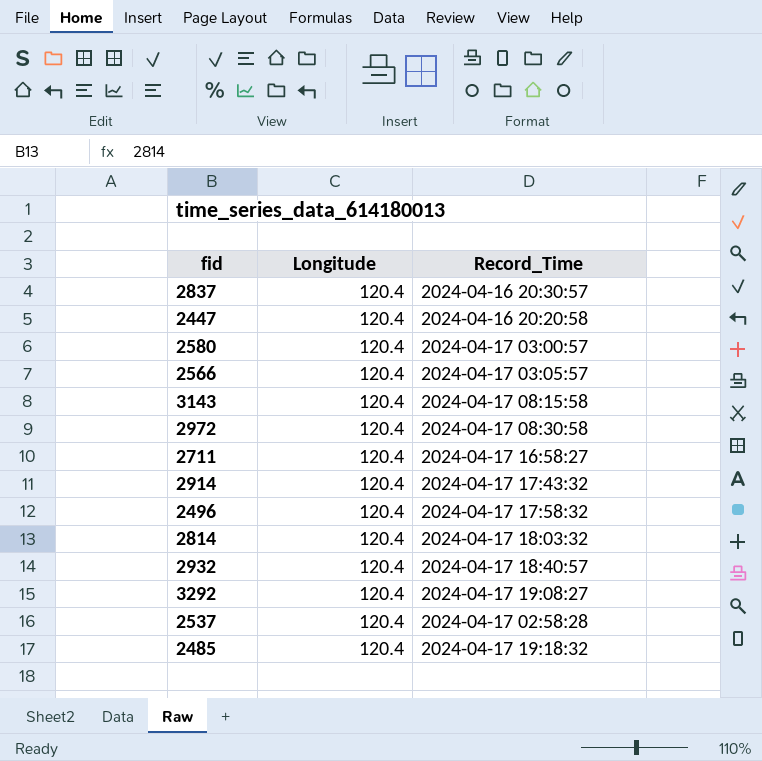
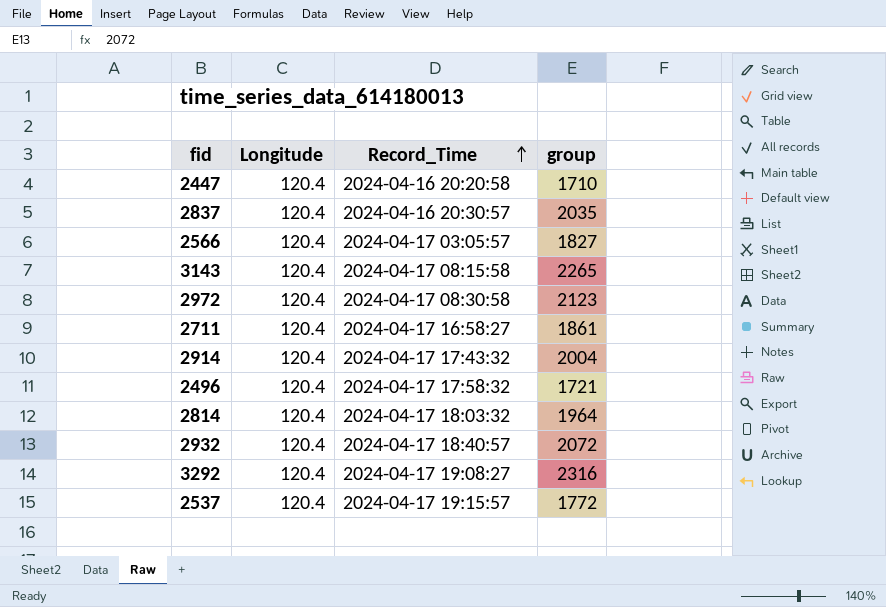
row order: none -> Record_Time ascending
column group | position: none -> 4
row 2580: 120.4 | 2024-04-17 03:00:57 -> none
row 2485: 120.4 | 2024-04-17 19:18:32 -> none
2537 | Record_Time: 2024-04-17 02:58:28 -> 2024-04-17 19:15:57

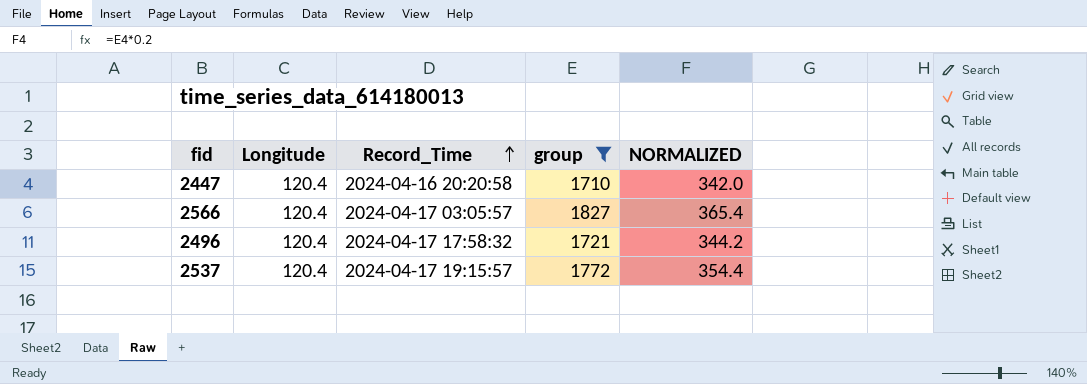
filter: none -> group <= 1827
column NORMALIZED | formula: none -> [group] * 0.2

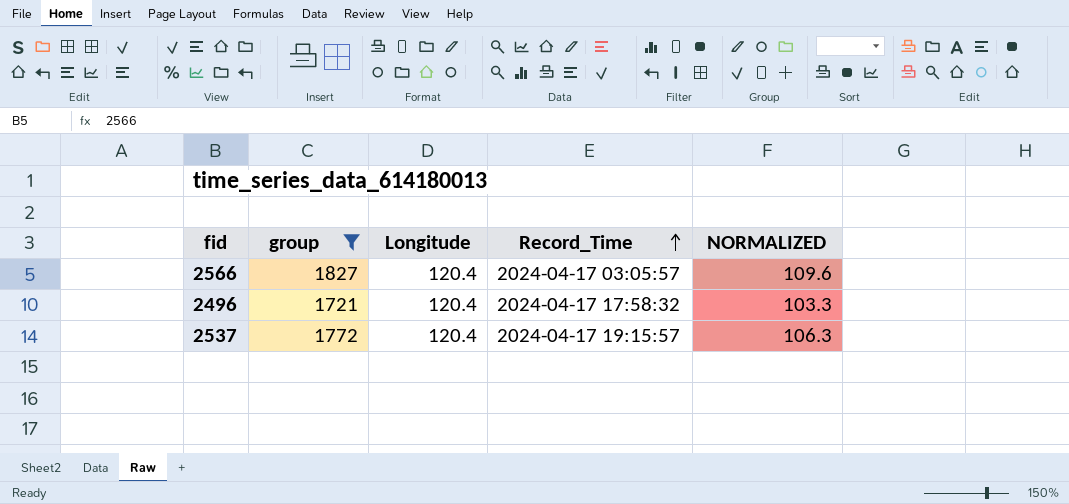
column group | position: 4 -> 2
column NORMALIZED | formula: [group] * 0.2 -> [group] * 0.06
row 2447: 120.4 | 2024-04-16 20:20:58 | 1710 | 342.0 -> none

